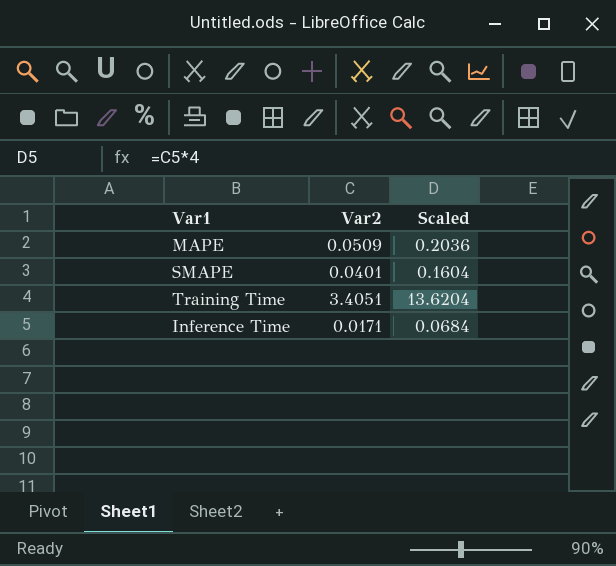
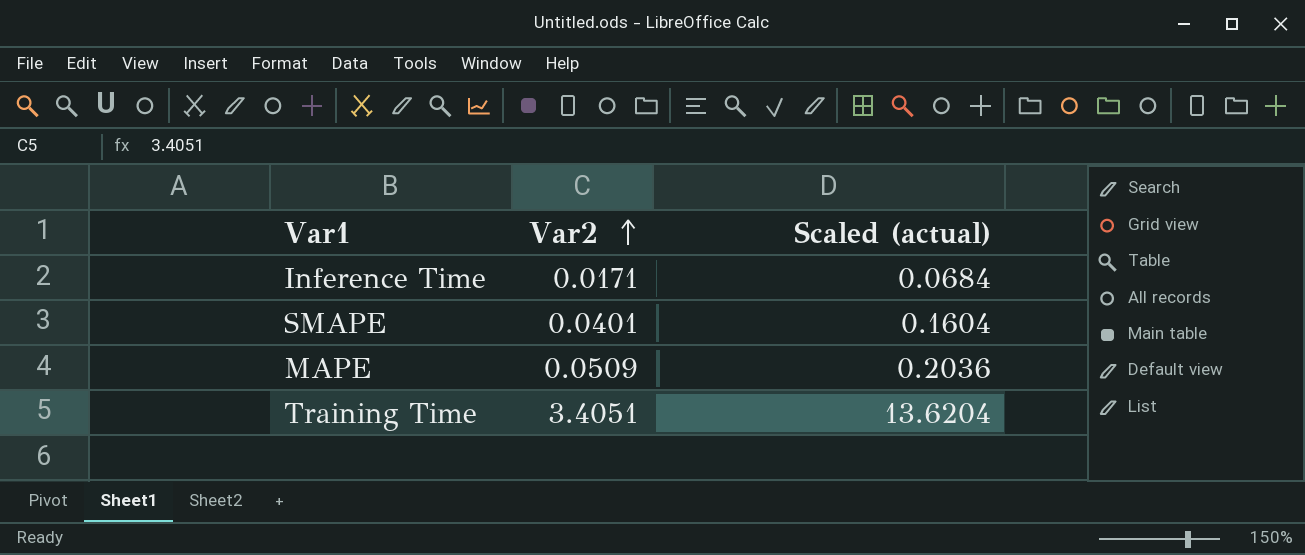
row order: none -> Var2 ascending
column name: Scaled -> Scaled (actual)

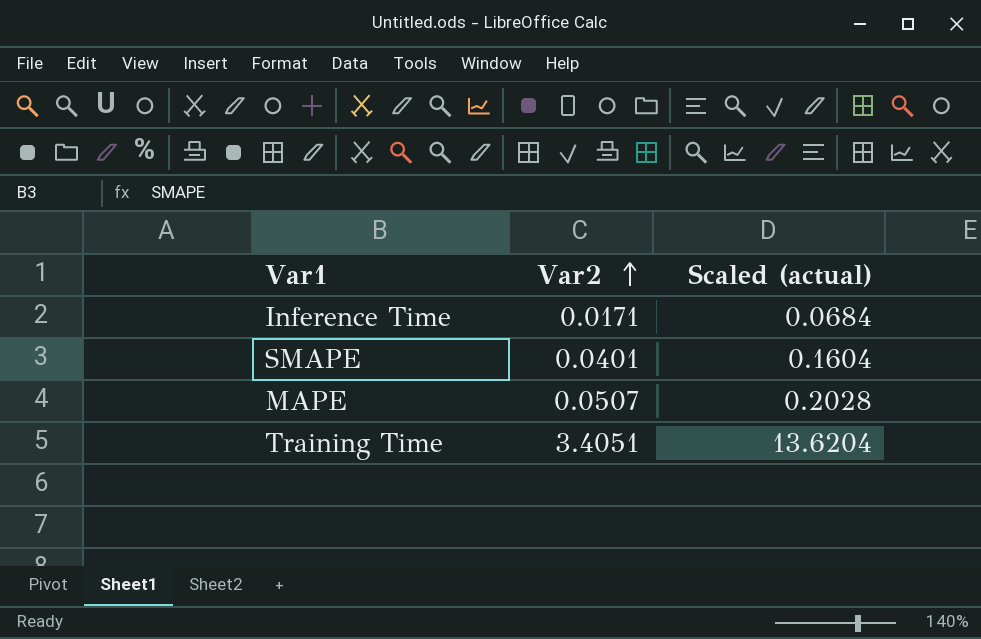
MAPE | Var2: 0.0509 -> 0.0507
MAPE | Scaled (actual): 0.2036 -> 0.2028

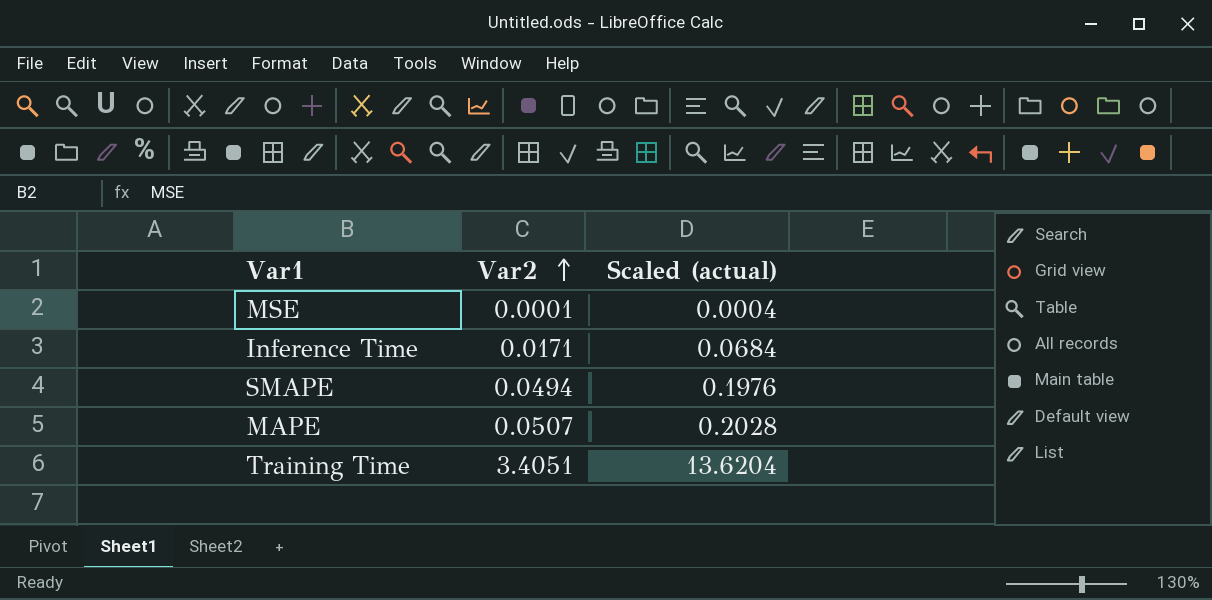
row MSE: none -> 0.0001 | 0.0004
SMAPE | Var2: 0.0401 -> 0.0494
SMAPE | Scaled (actual): 0.1604 -> 0.1976

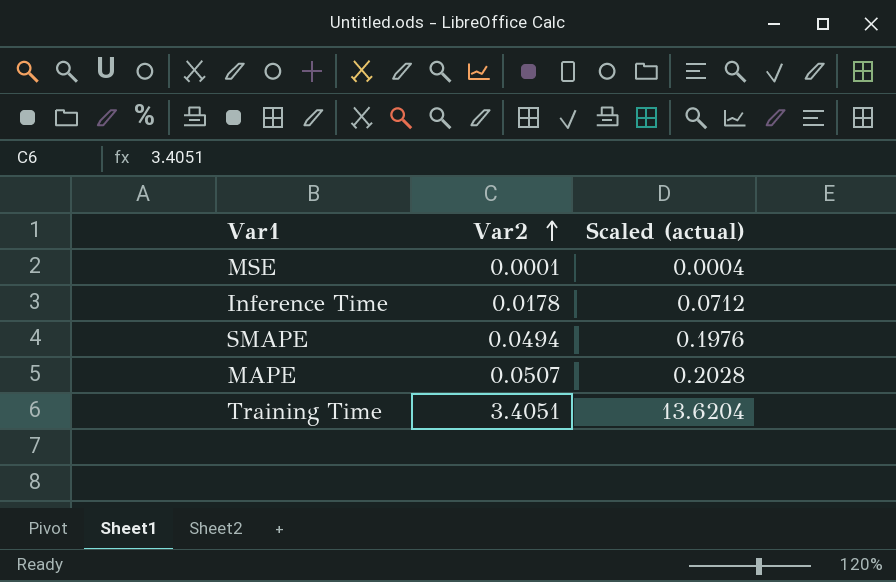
Inference Time | Var2: 0.0171 -> 0.0178
Inference Time | Scaled (actual): 0.0684 -> 0.0712

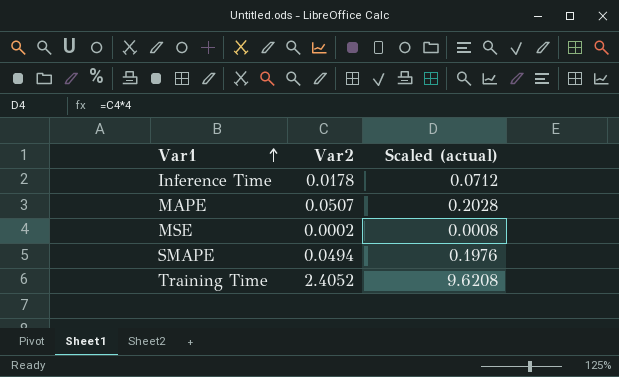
row order: Var2 ascending -> Var1 ascending
MSE | Var2: 0.0001 -> 0.0002
MSE | Scaled (actual): 0.0004 -> 0.0008
Training Time | Var2: 3.4051 -> 2.4052
Training Time | Scaled (actual): 13.6204 -> 9.6208

